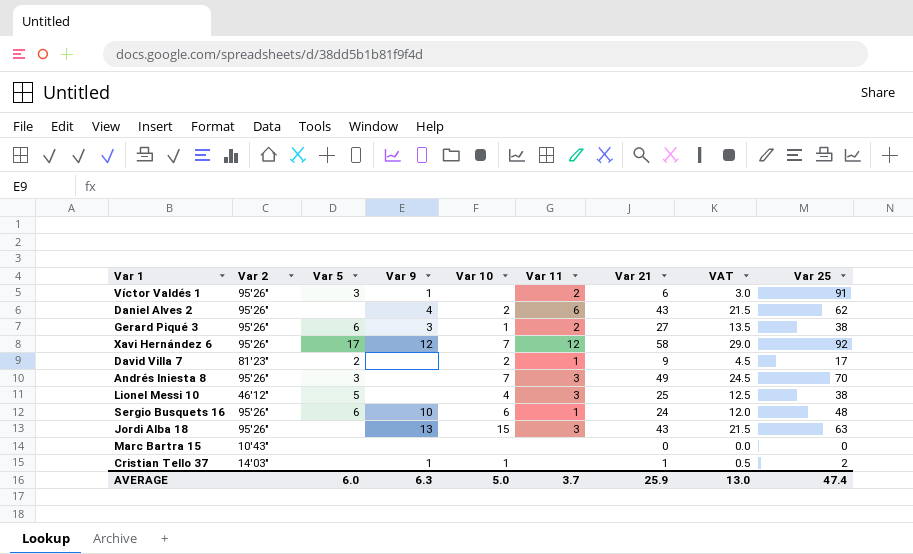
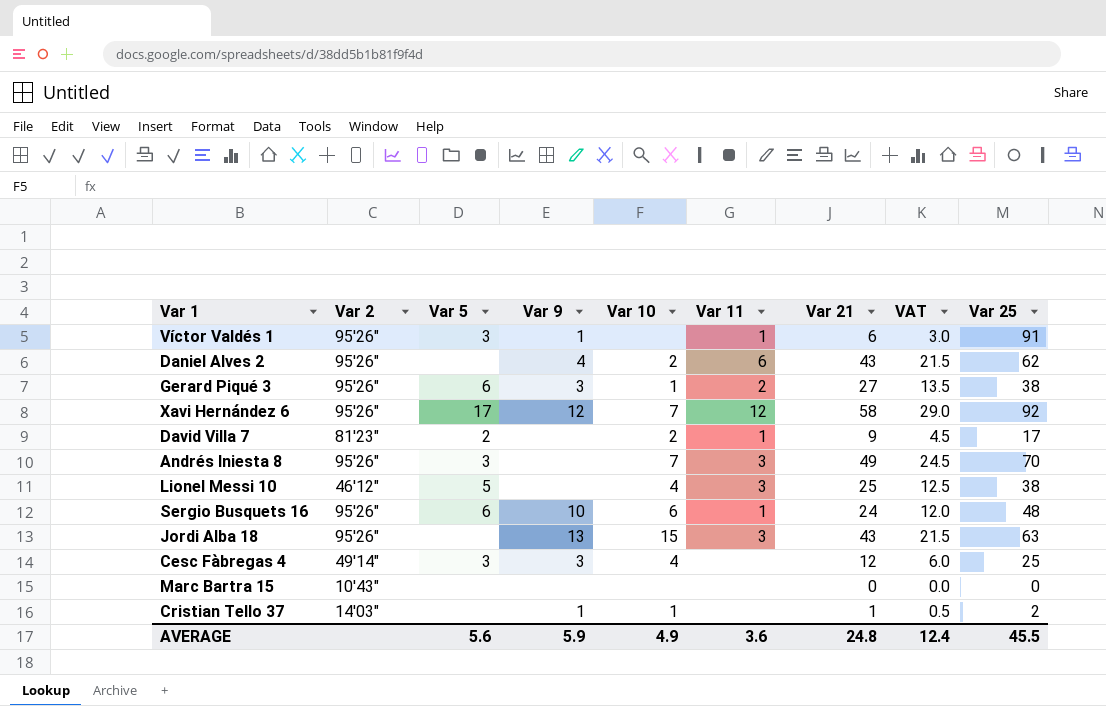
Víctor Valdés 1 | Var 11: 2 -> 1
row Cesc Fàbregas 4: none -> 49'14" | 3 | 3 | 4 | none | 12 | 6.0 | 25
AVERAGE | Var 5: 6.0 -> 5.6
AVERAGE | Var 9: 6.3 -> 5.9
AVERAGE | Var 10: 5.0 -> 4.9
AVERAGE | Var 11: 3.7 -> 3.6
AVERAGE | Var 21: 25.9 -> 24.8
AVERAGE | VAT: 13.0 -> 12.4
AVERAGE | Var 25: 47.4 -> 45.5

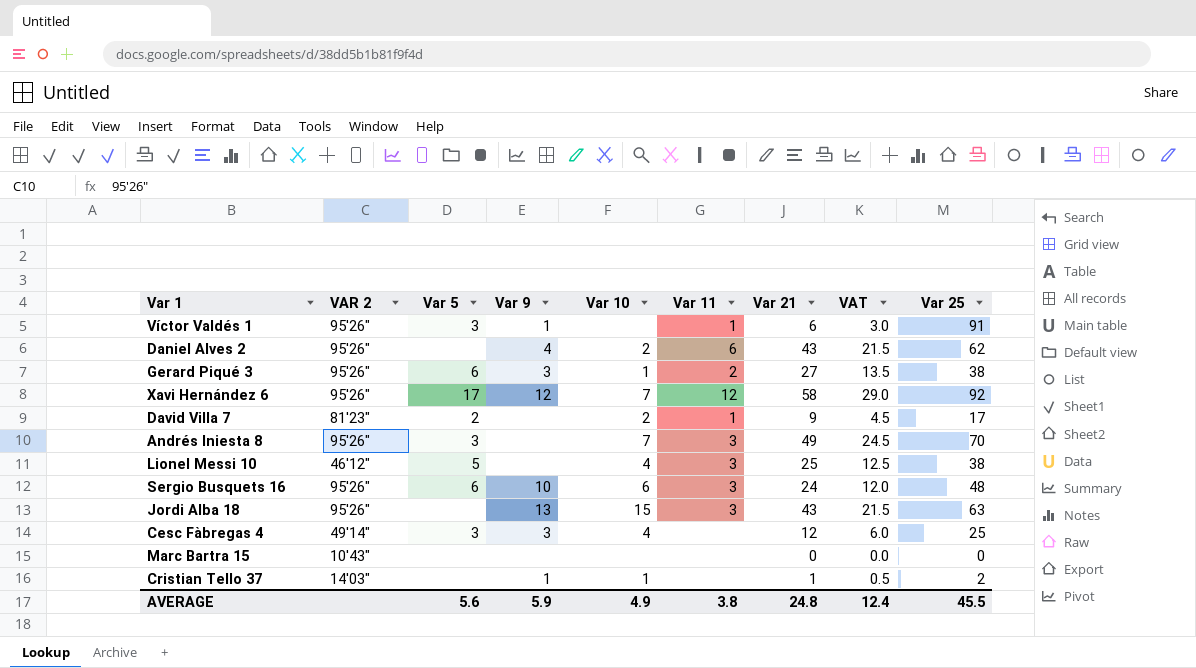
column name: Var 2 -> VAR 2
Sergio Busquets 16 | Var 11: 1 -> 3
AVERAGE | Var 11: 3.6 -> 3.8

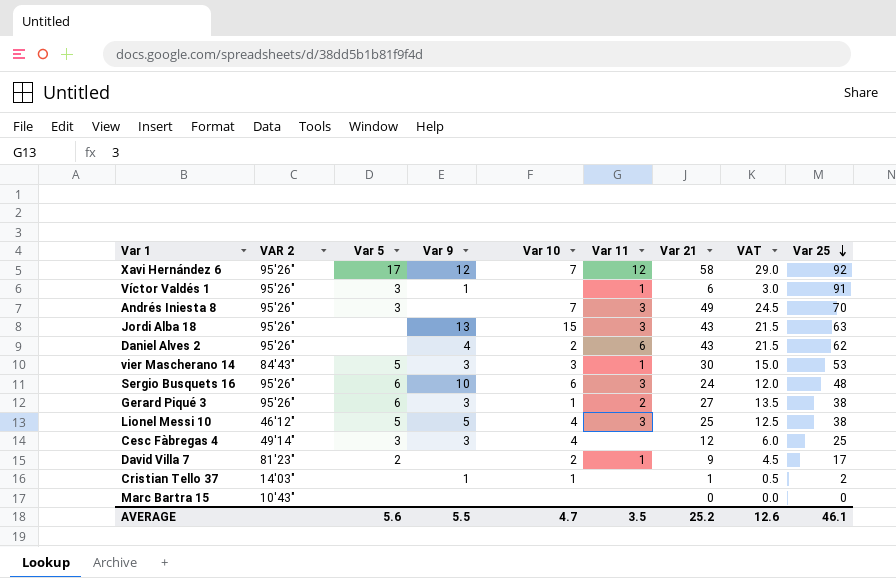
row order: none -> Var 25 descending
row vier Mascherano 14: none -> 84'43" | 5 | 3 | 3 | 1 | 30 | 15.0 | 53
Lionel Messi 10 | Var 9: none -> 5
AVERAGE | Var 9: 5.9 -> 5.5
AVERAGE | Var 10: 4.9 -> 4.7
AVERAGE | Var 11: 3.8 -> 3.5
AVERAGE | Var 21: 24.8 -> 25.2
AVERAGE | VAT: 12.4 -> 12.6
AVERAGE | Var 25: 45.5 -> 46.1

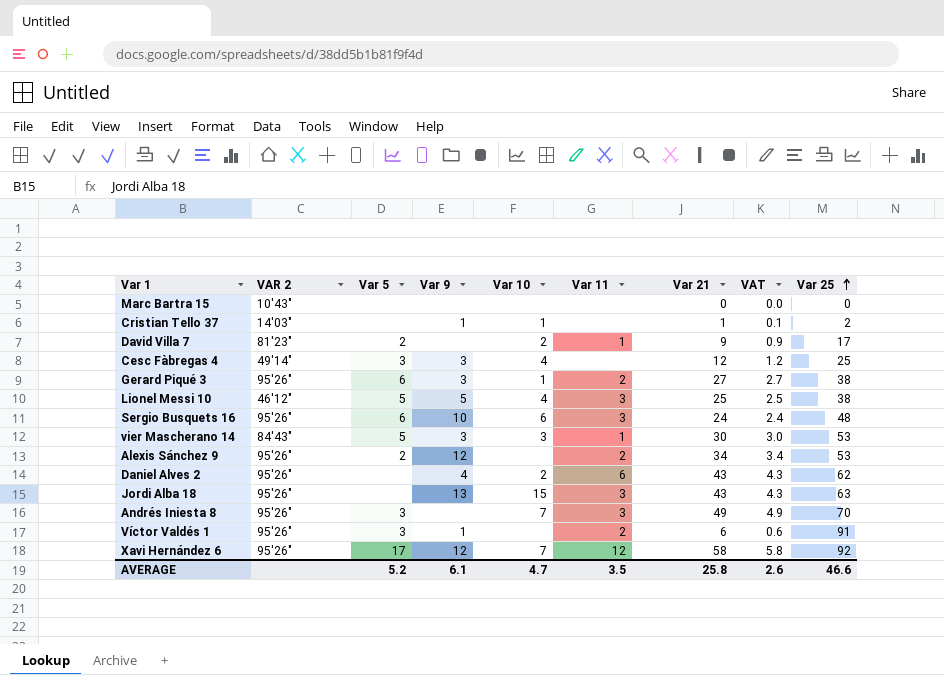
row order: Var 25 descending -> Var 25 ascending
column VAT | formula: [Var 21] * 0.5 -> [Var 21] * 0.1
row Alexis Sánchez 9: none -> 95'26" | 2 | 12 | none | 2 | 34 | 3.4 | 53
Víctor Valdés 1 | Var 11: 1 -> 2
AVERAGE | Var 5: 5.6 -> 5.2
AVERAGE | Var 9: 5.5 -> 6.1
AVERAGE | Var 21: 25.2 -> 25.8
AVERAGE | VAT: 12.6 -> 2.6
AVERAGE | Var 25: 46.1 -> 46.6

